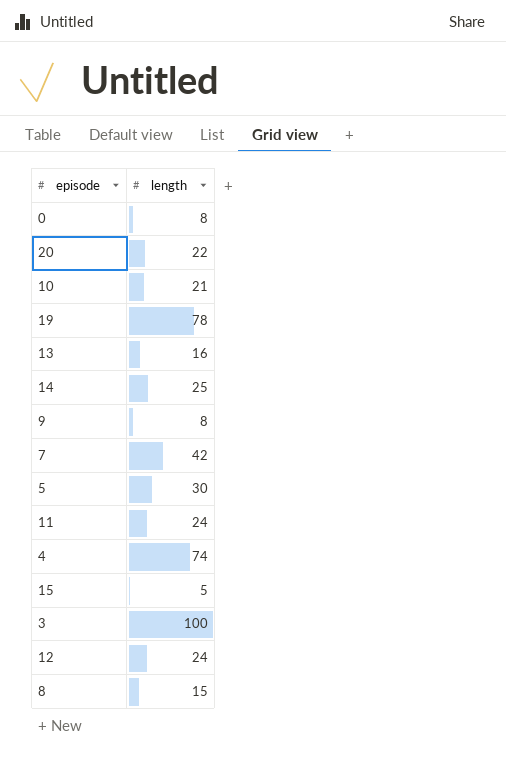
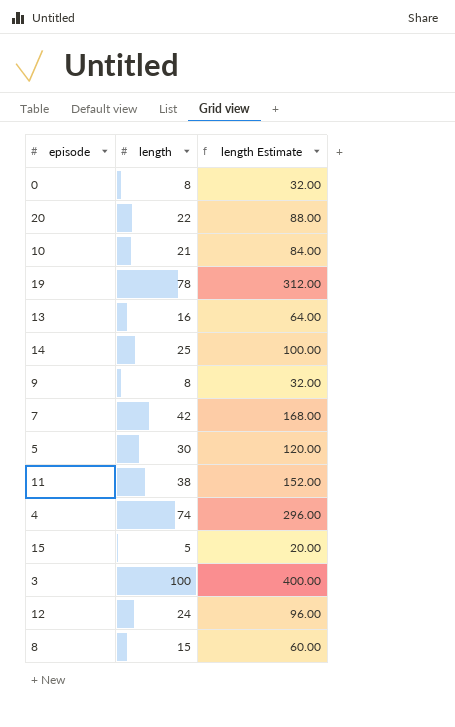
column length Estimate | formula: none -> [length] * 4
11 | length: 24 -> 38

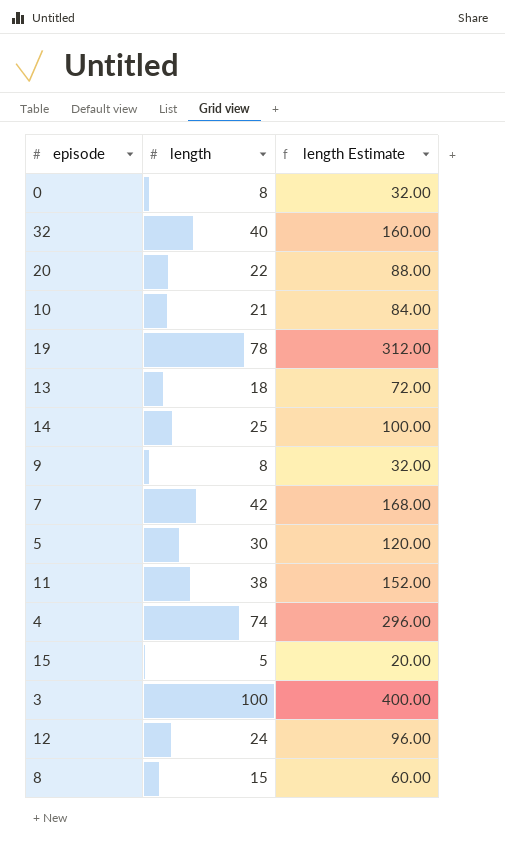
row 32: none -> 40 | 160.00
13 | length: 16 -> 18
13 | length Estimate: 64.00 -> 72.00

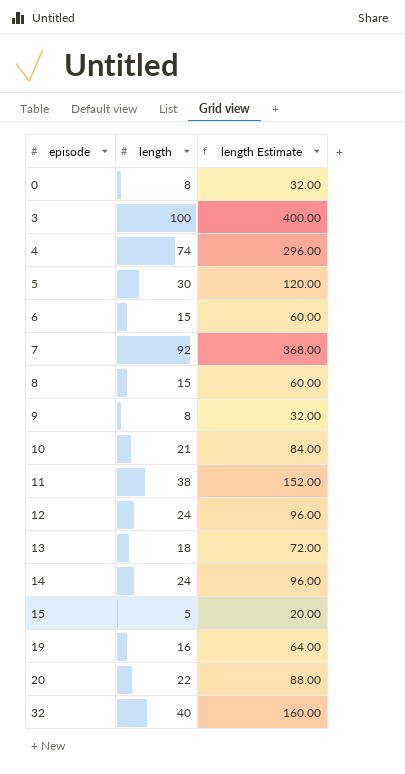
row order: none -> episode ascending
row 6: none -> 15 | 60.00
7 | length: 42 -> 92
7 | length Estimate: 168.00 -> 368.00
14 | length: 25 -> 24
14 | length Estimate: 100.00 -> 96.00
19 | length: 78 -> 16
19 | length Estimate: 312.00 -> 64.00

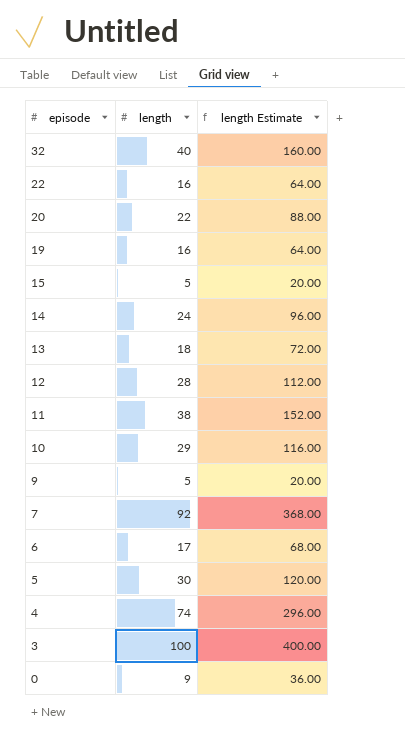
row order: episode ascending -> episode descending
row 8: 15 | 60.00 -> none
row 22: none -> 16 | 64.00
12 | length: 24 -> 28
12 | length Estimate: 96.00 -> 112.00
10 | length: 21 -> 29
10 | length Estimate: 84.00 -> 116.00
9 | length: 8 -> 5
9 | length Estimate: 32.00 -> 20.00
6 | length: 15 -> 17
6 | length Estimate: 60.00 -> 68.00
0 | length: 8 -> 9
0 | length Estimate: 32.00 -> 36.00

